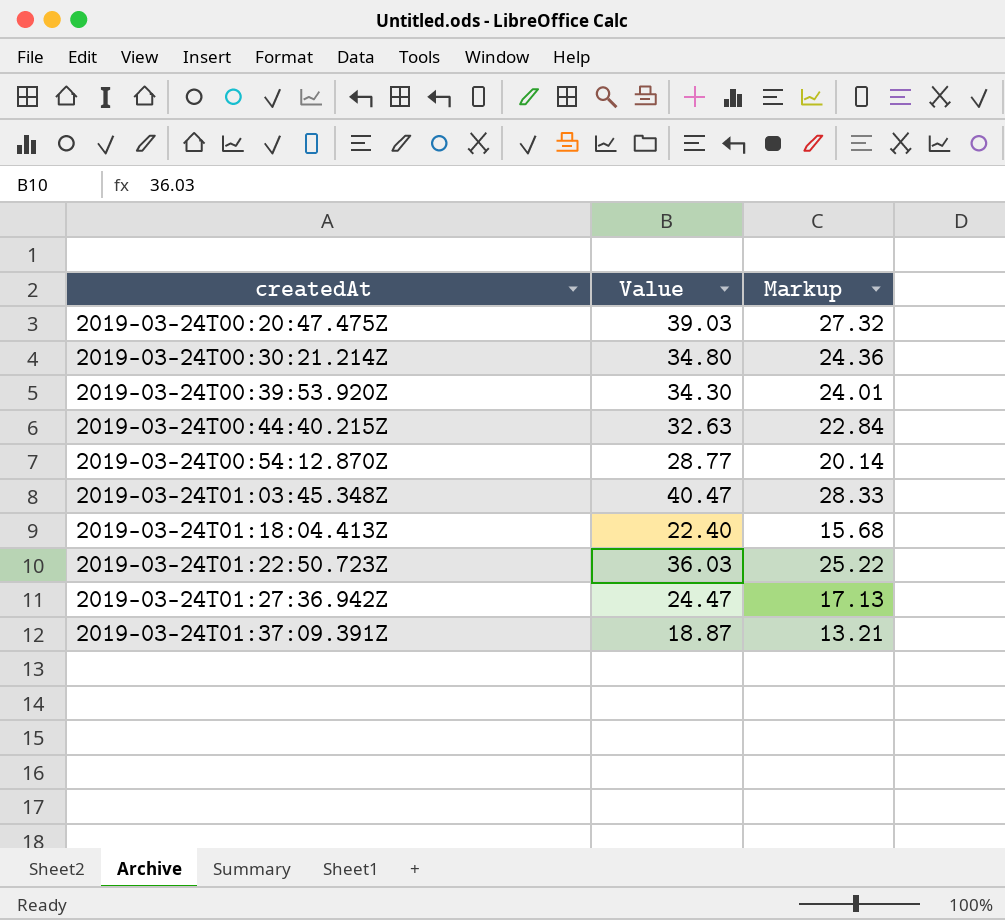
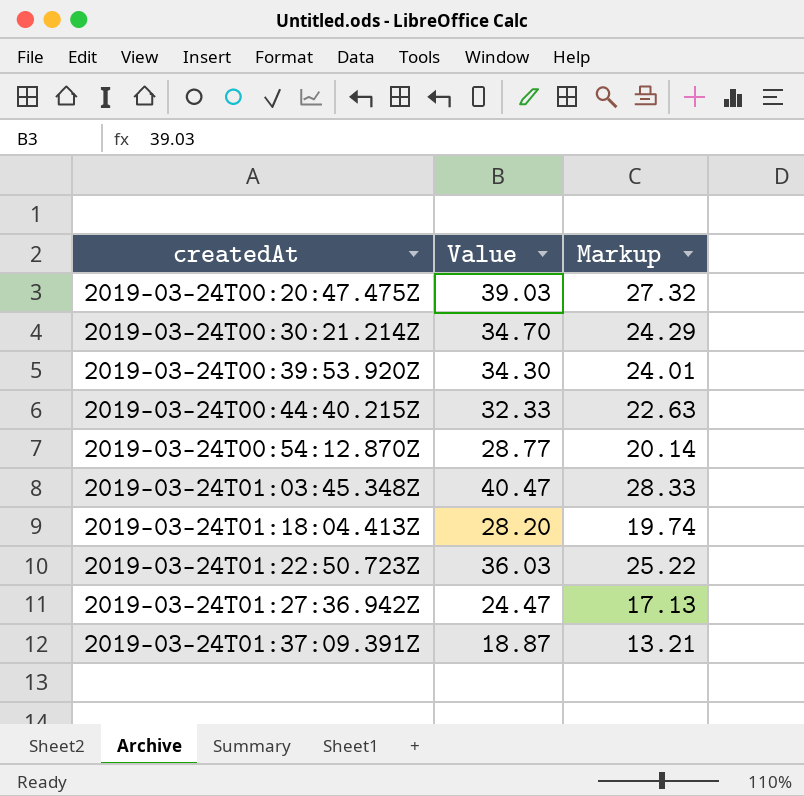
2019-03-24T00:30:21.214Z | Value: 34.80 -> 34.70
2019-03-24T00:30:21.214Z | Markup: 24.36 -> 24.29
2019-03-24T00:44:40.215Z | Value: 32.63 -> 32.33
2019-03-24T00:44:40.215Z | Markup: 22.84 -> 22.63
2019-03-24T01:18:04.413Z | Value: 22.40 -> 28.20
2019-03-24T01:18:04.413Z | Markup: 15.68 -> 19.74

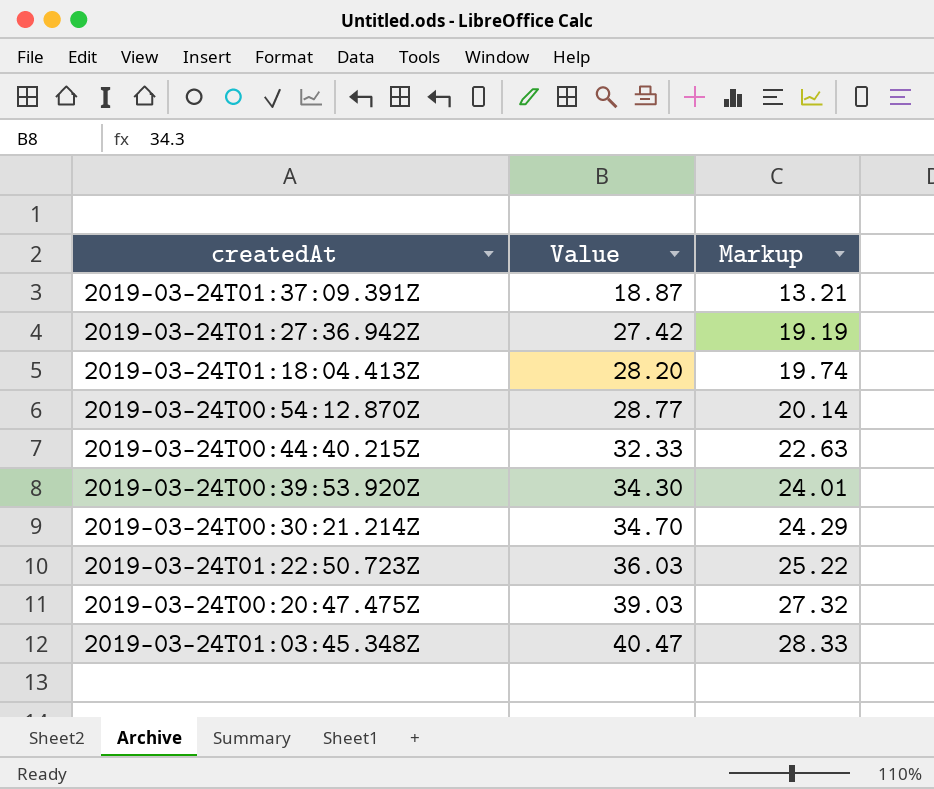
row order: createdAt ascending -> Value ascending
2019-03-24T01:27:36.942Z | Value: 24.47 -> 27.42
2019-03-24T01:27:36.942Z | Markup: 17.13 -> 19.19

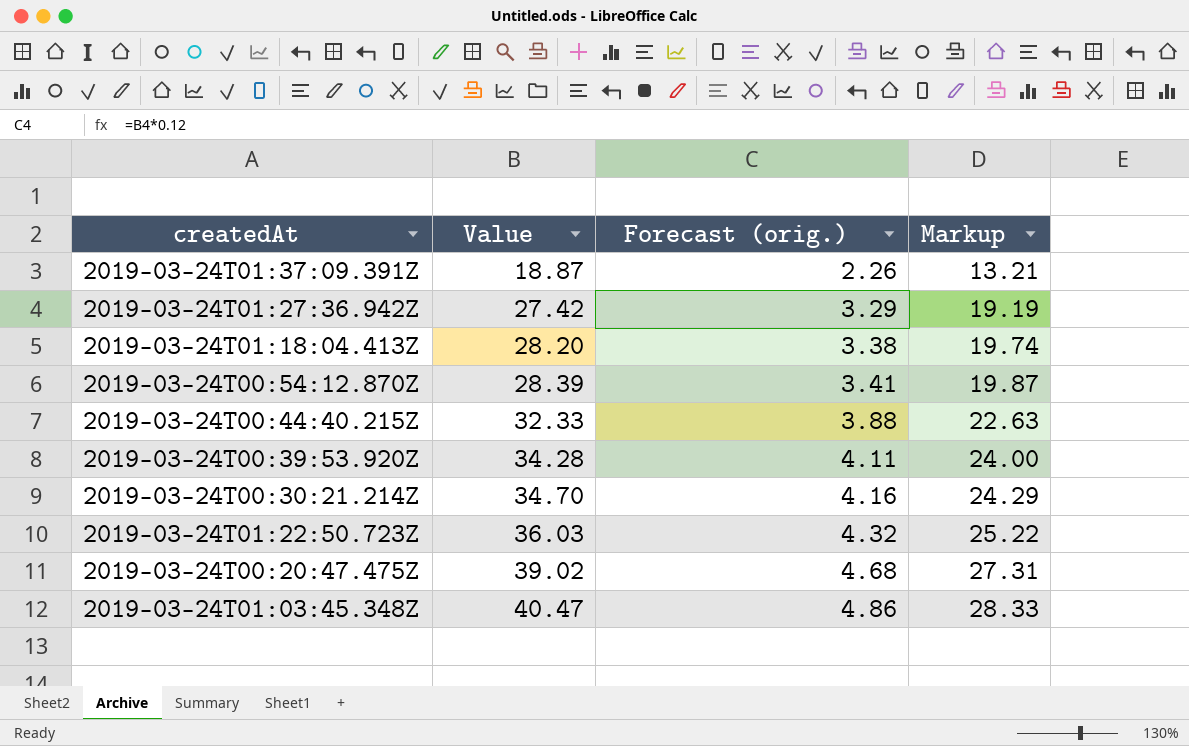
column Forecast (orig.) | formula: none -> [Value] * 0.12
2019-03-24T00:54:12.870Z | Value: 28.77 -> 28.39
2019-03-24T00:54:12.870Z | Markup: 20.14 -> 19.87
2019-03-24T00:39:53.920Z | Value: 34.30 -> 34.28
2019-03-24T00:39:53.920Z | Markup: 24.01 -> 24.00
2019-03-24T00:20:47.475Z | Value: 39.03 -> 39.02
2019-03-24T00:20:47.475Z | Markup: 27.32 -> 27.31

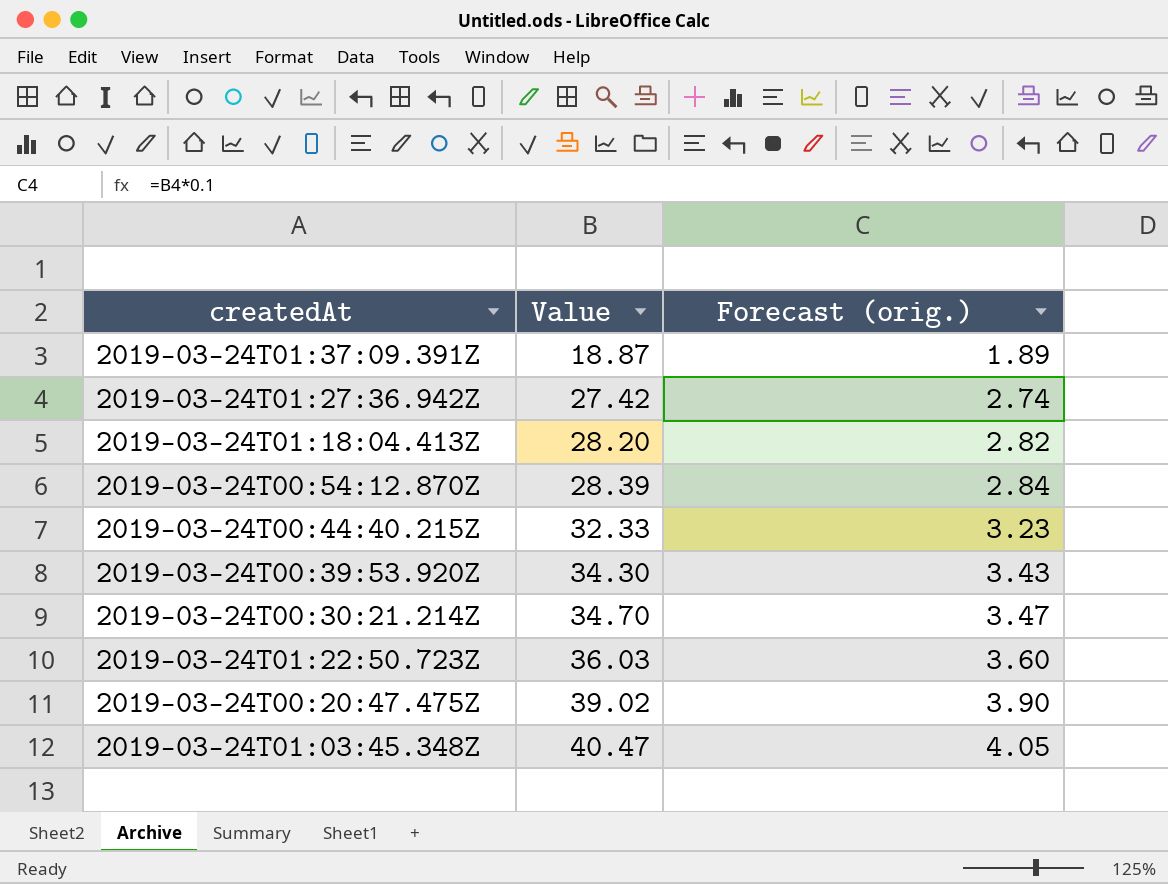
column Markup | formula: [Value] * 0.7 -> none
column Forecast (orig.) | formula: [Value] * 0.12 -> [Value] * 0.1
2019-03-24T00:39:53.920Z | Value: 34.28 -> 34.30

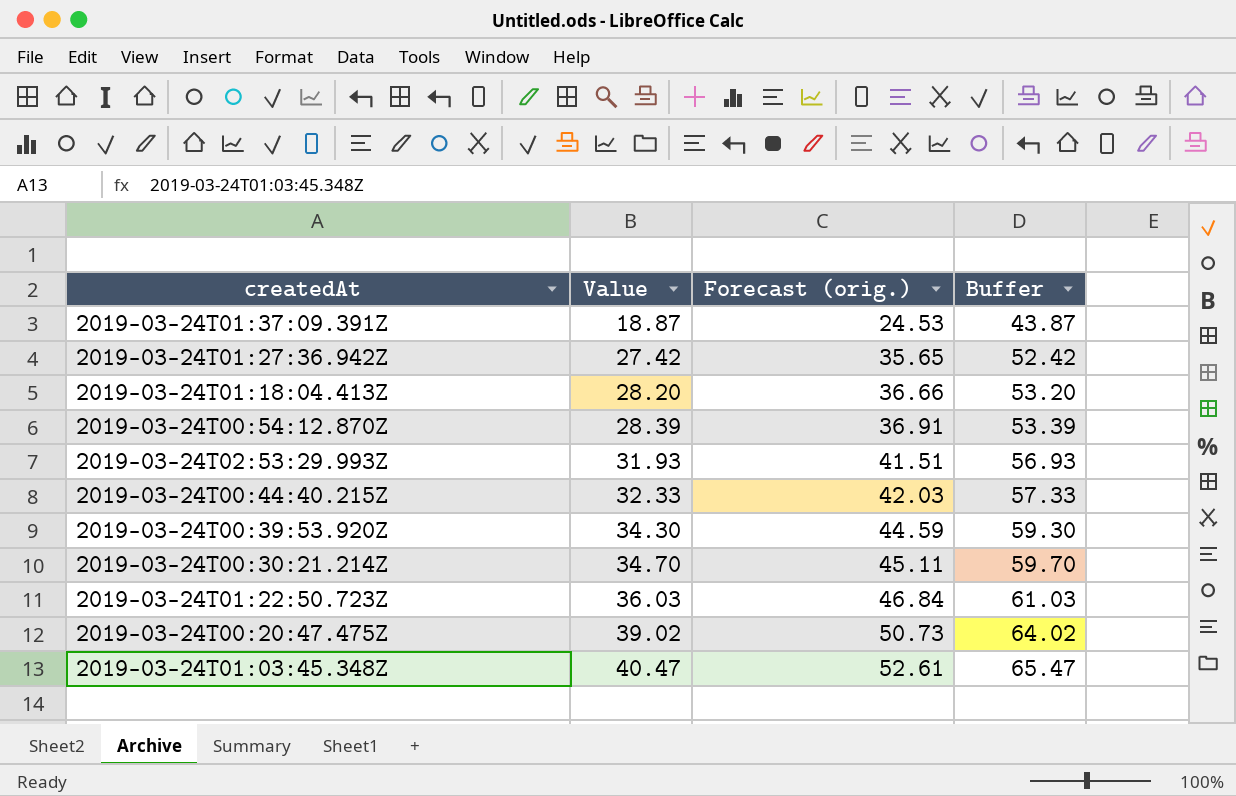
column Forecast (orig.) | formula: [Value] * 0.1 -> [Value] * 1.3
column Buffer | formula: none -> [Value] + 25
row 2019-03-24T02:53:29.993Z: none -> 31.93 | 41.51 | 56.93

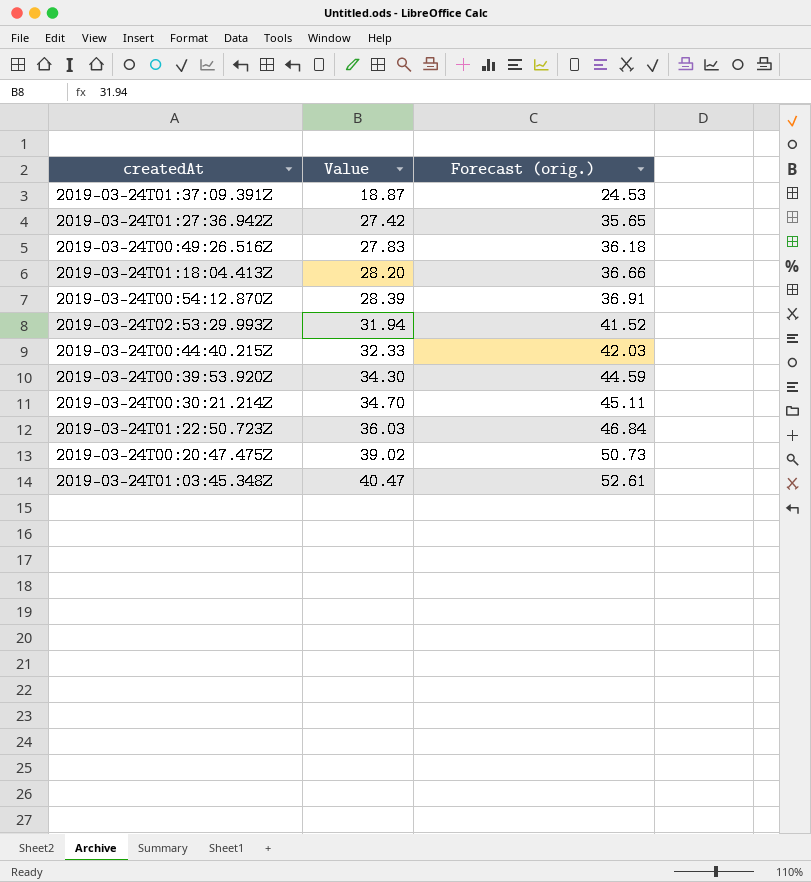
column Buffer | formula: [Value] + 25 -> none
row 2019-03-24T00:49:26.516Z: none -> 27.83 | 36.18
2019-03-24T02:53:29.993Z | Value: 31.93 -> 31.94
2019-03-24T02:53:29.993Z | Forecast (orig.): 41.51 -> 41.52

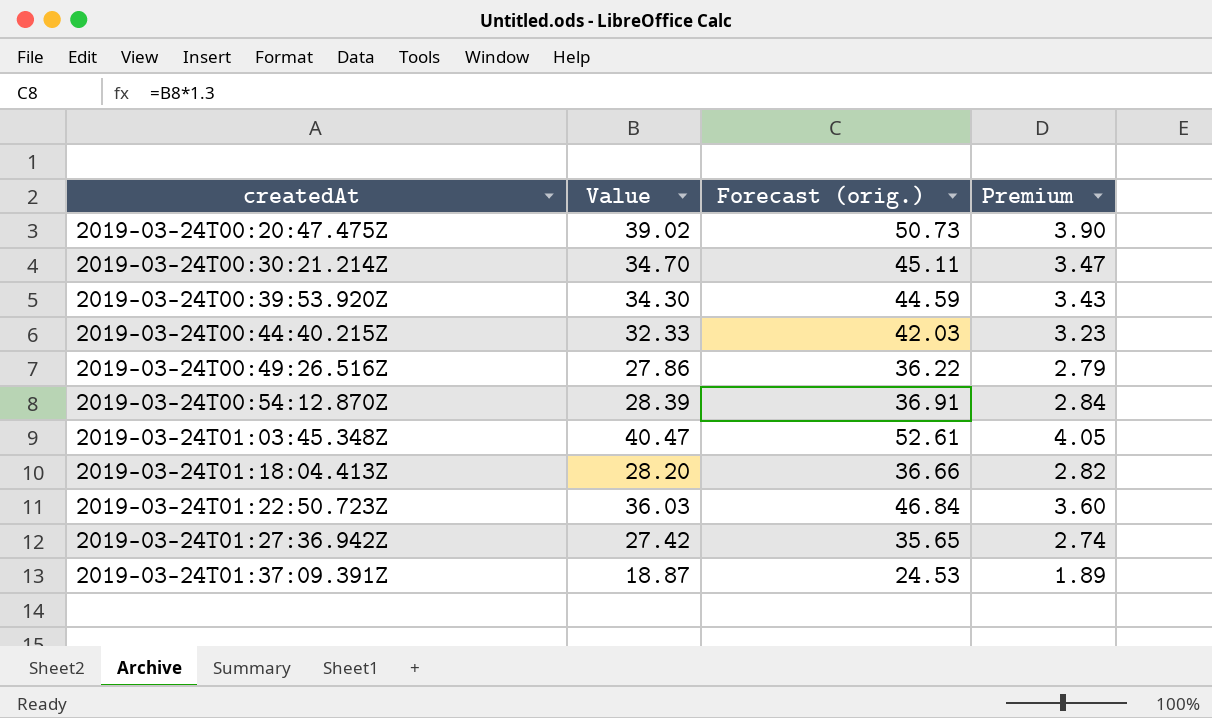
row order: Value ascending -> createdAt ascending
column Premium | formula: none -> [Value] * 0.1
row 2019-03-24T02:53:29.993Z: 31.94 | 41.52 -> none
2019-03-24T00:49:26.516Z | Value: 27.83 -> 27.86
2019-03-24T00:49:26.516Z | Forecast (orig.): 36.18 -> 36.22

